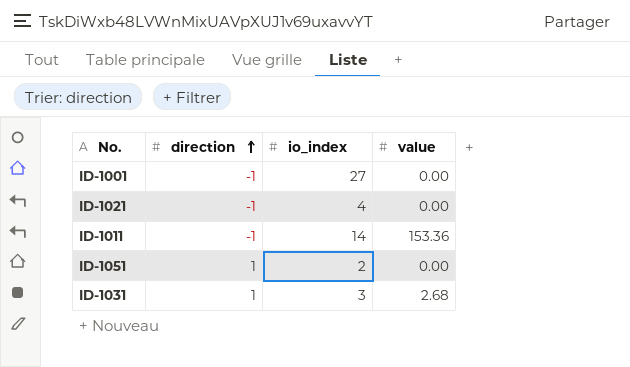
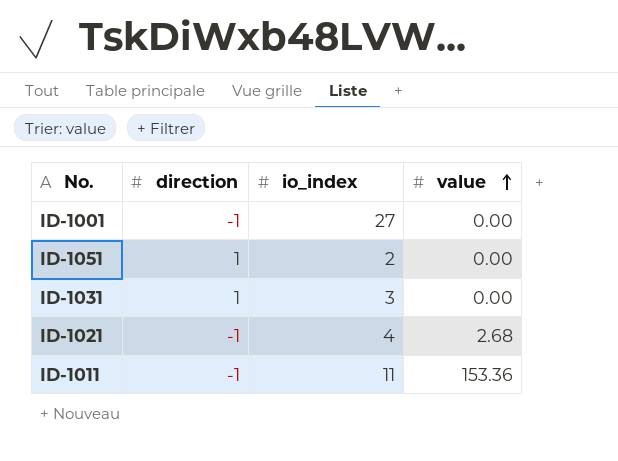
row order: direction ascending -> value ascending
ID-1031 | value: 2.68 -> 0.00
ID-1021 | value: 0.00 -> 2.68
ID-1011 | io_index: 14 -> 11

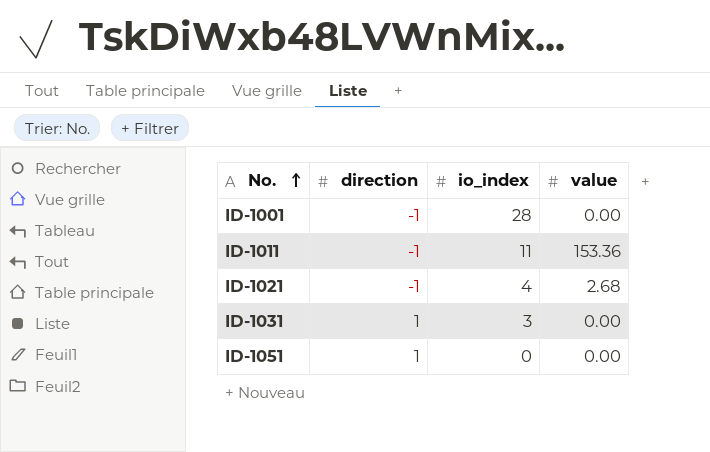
row order: value ascending -> No. ascending
ID-1001 | io_index: 27 -> 28
ID-1051 | io_index: 2 -> 0

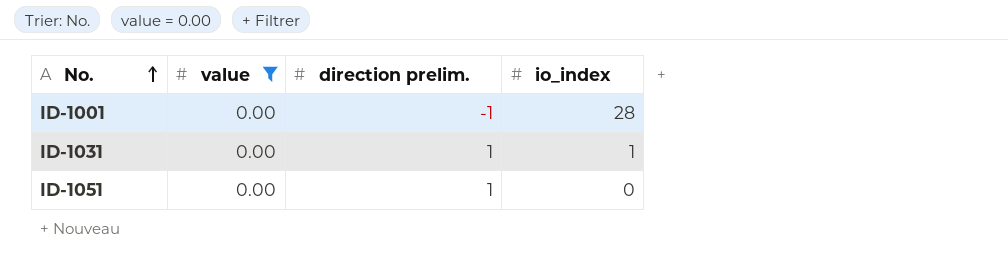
filter: none -> value = 0.00
column value | position: 4 -> 2
column name: direction -> direction prelim.
ID-1031 | io_index: 3 -> 1

